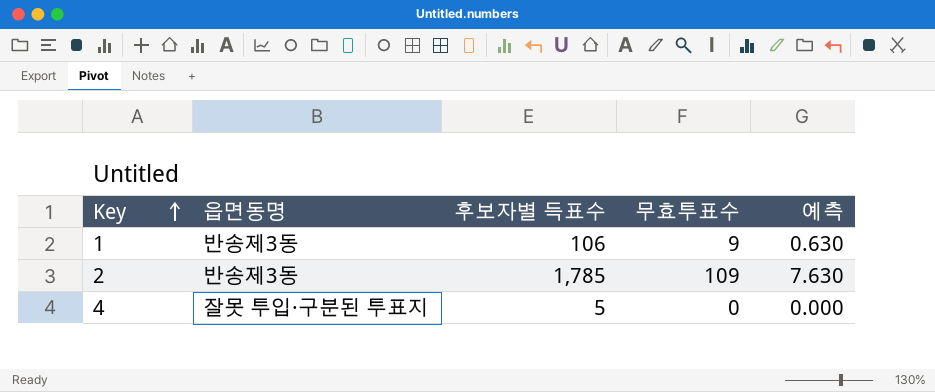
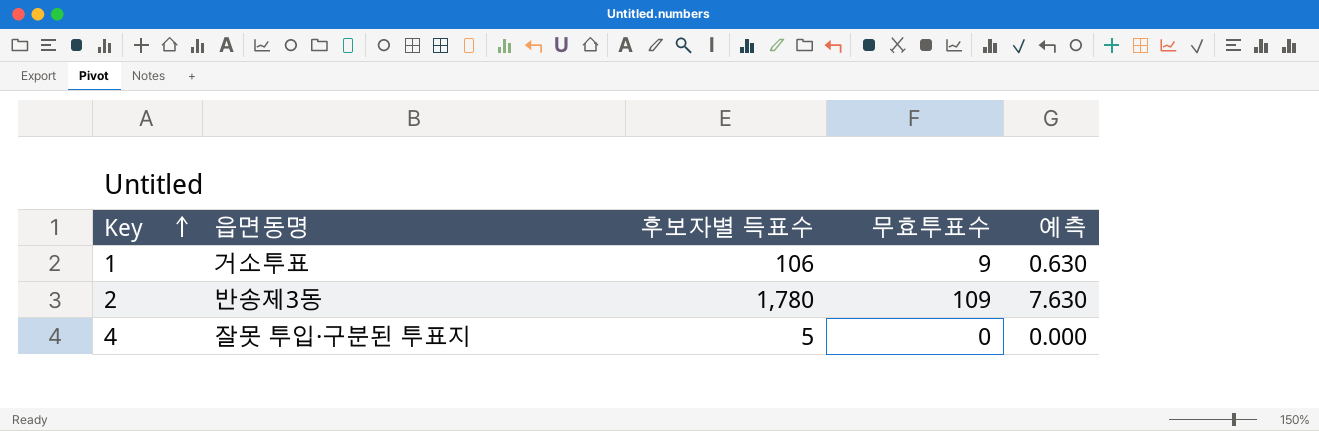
1 | 읍면동명: 반송제3동 -> 거소투표
2 | 후보자별 득표수: 1,785 -> 1,780

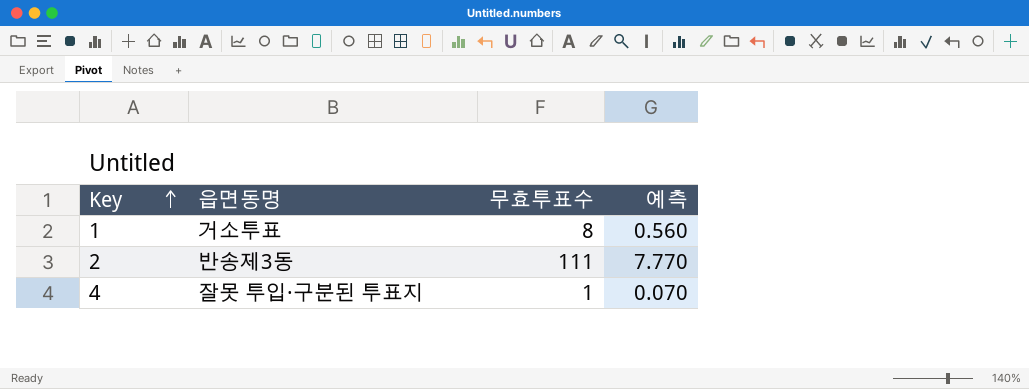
column 후보자별 득표수 | position: 3 -> none
1 | 무효투표수: 9 -> 8
1 | 예측: 0.630 -> 0.560
2 | 무효투표수: 109 -> 111
2 | 예측: 7.630 -> 7.770
4 | 무효투표수: 0 -> 1
4 | 예측: 0.000 -> 0.070

